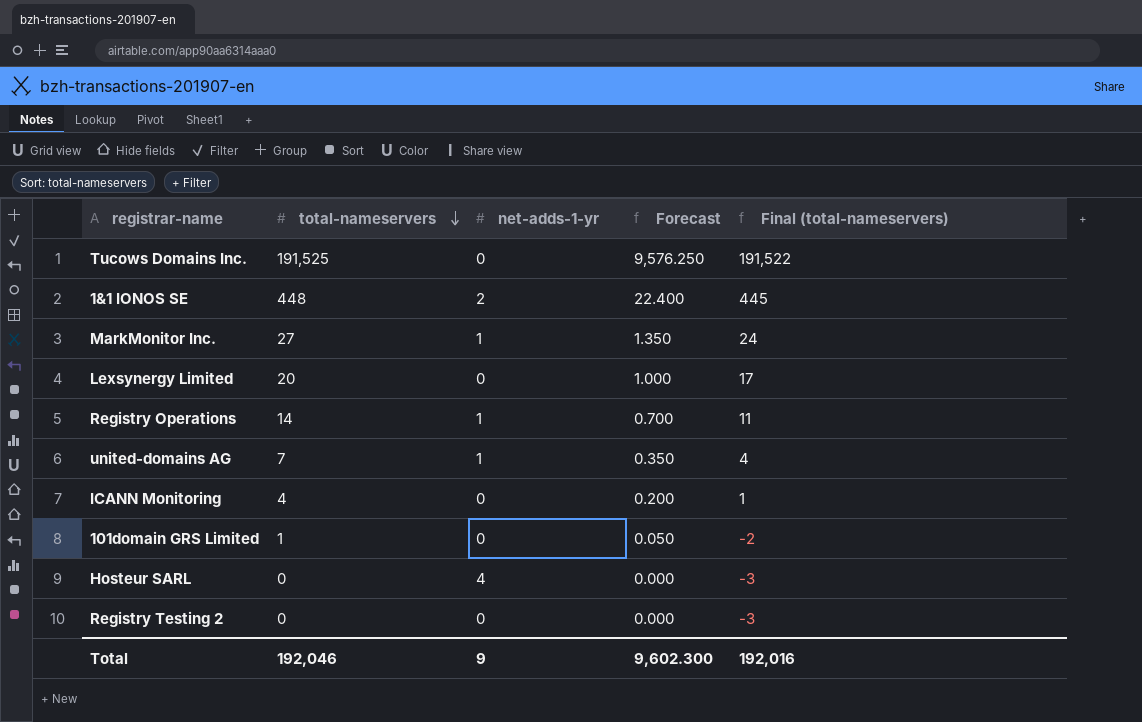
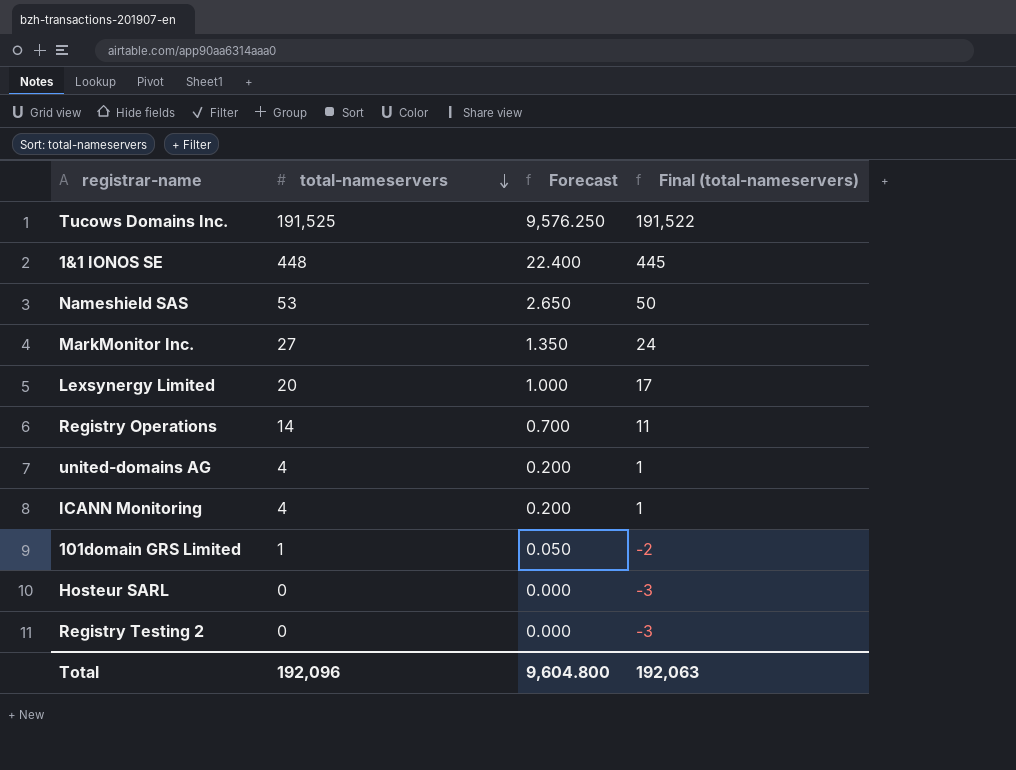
column net-adds-1-yr | position: 3 -> none
row Nameshield SAS: none -> 53 | 2.650 | 50
united-domains AG | total-nameservers: 7 -> 4
united-domains AG | Forecast: 0.350 -> 0.200
united-domains AG | Final (total-nameservers): 4 -> 1
Total | total-nameservers: 192,046 -> 192,096
Total | Forecast: 9,602.300 -> 9,604.800
Total | Final (total-nameservers): 192,016 -> 192,063

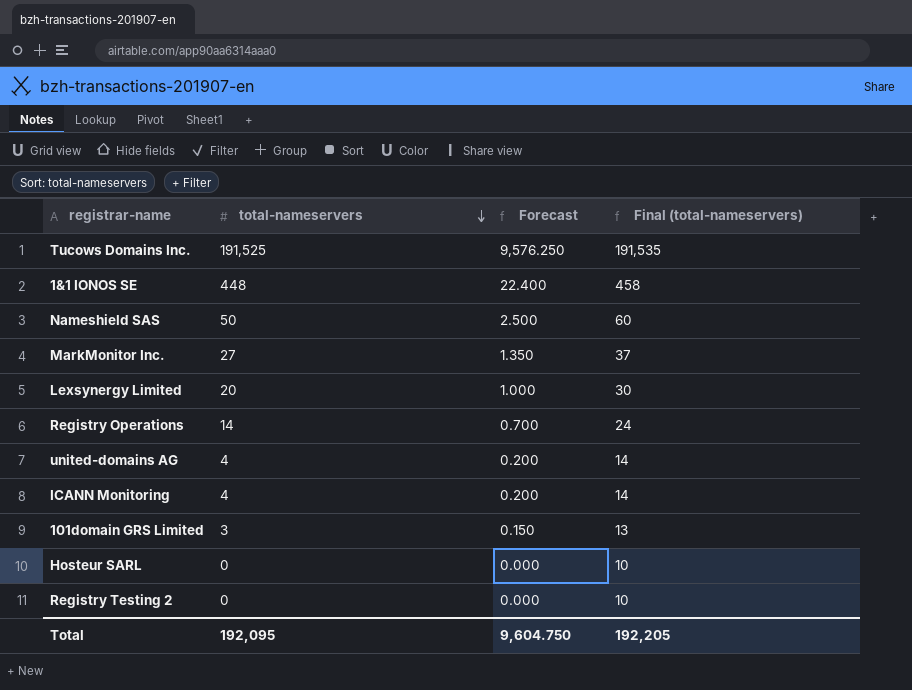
column Final (total-nameservers) | formula: [total-nameservers] - 3 -> [total-nameservers] + 10
Nameshield SAS | total-nameservers: 53 -> 50
Nameshield SAS | Forecast: 2.650 -> 2.500
101domain GRS Limited | total-nameservers: 1 -> 3
101domain GRS Limited | Forecast: 0.050 -> 0.150
Total | total-nameservers: 192,096 -> 192,095
Total | Forecast: 9,604.800 -> 9,604.750
Total | Final (total-nameservers): 192,063 -> 192,205

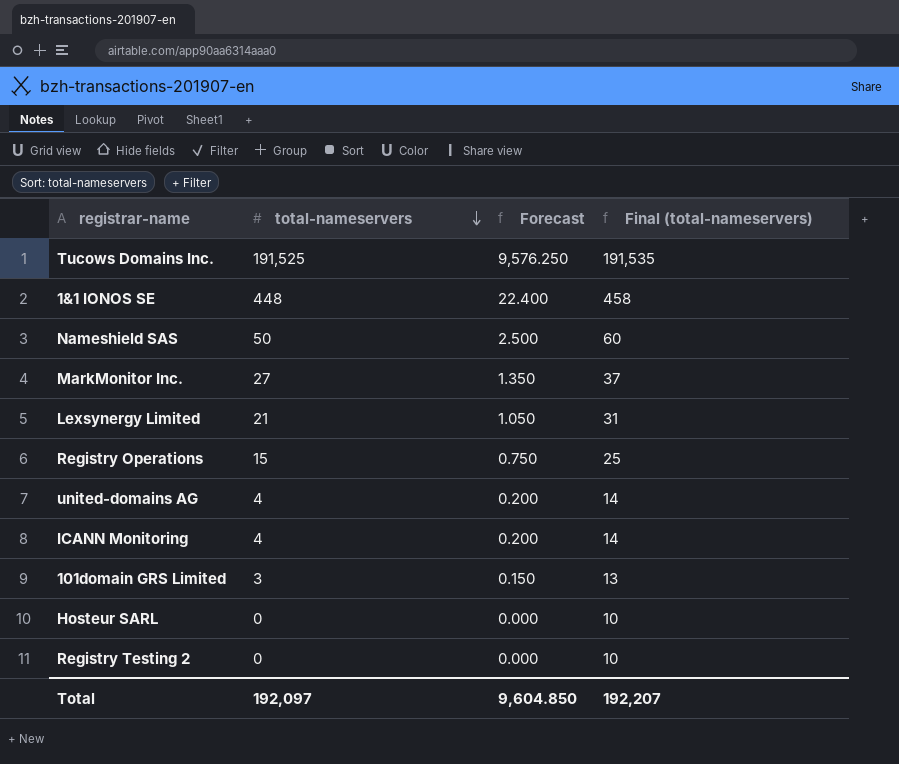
Lexsynergy Limited | total-nameservers: 20 -> 21
Lexsynergy Limited | Forecast: 1.000 -> 1.050
Lexsynergy Limited | Final (total-nameservers): 30 -> 31
Registry Operations | total-nameservers: 14 -> 15
Registry Operations | Forecast: 0.700 -> 0.750
Registry Operations | Final (total-nameservers): 24 -> 25
Total | total-nameservers: 192,095 -> 192,097
Total | Forecast: 9,604.750 -> 9,604.850
Total | Final (total-nameservers): 192,205 -> 192,207

